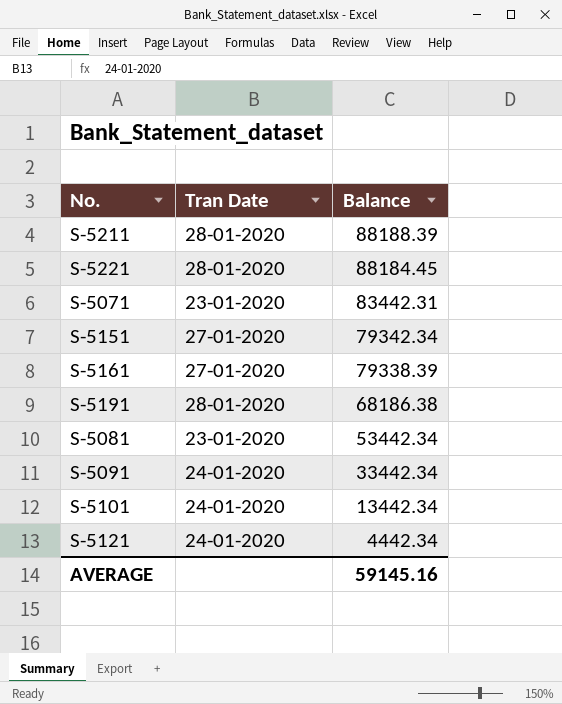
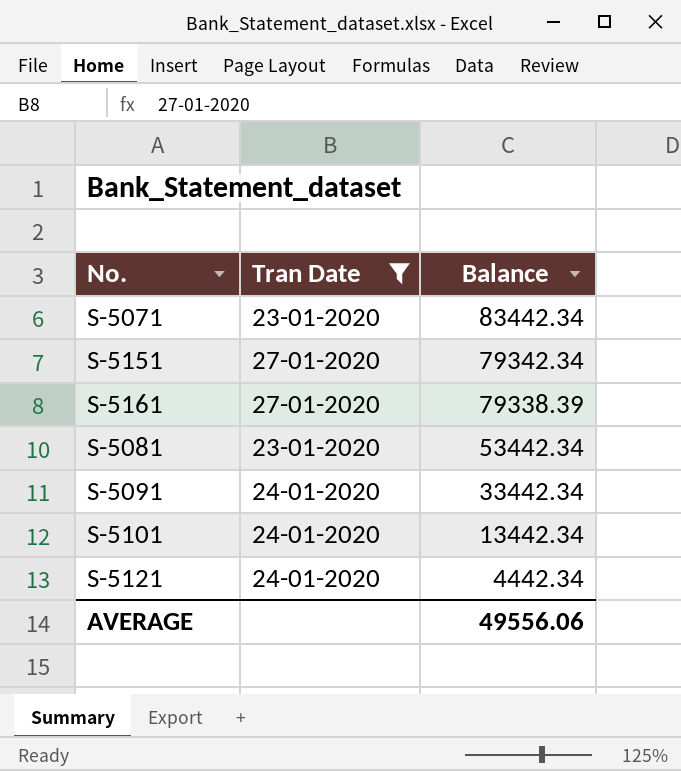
filter: none -> Tran Date != 28-01-2020
S-5071 | Balance: 83442.31 -> 83442.34
AVERAGE | Balance: 59145.16 -> 49556.06

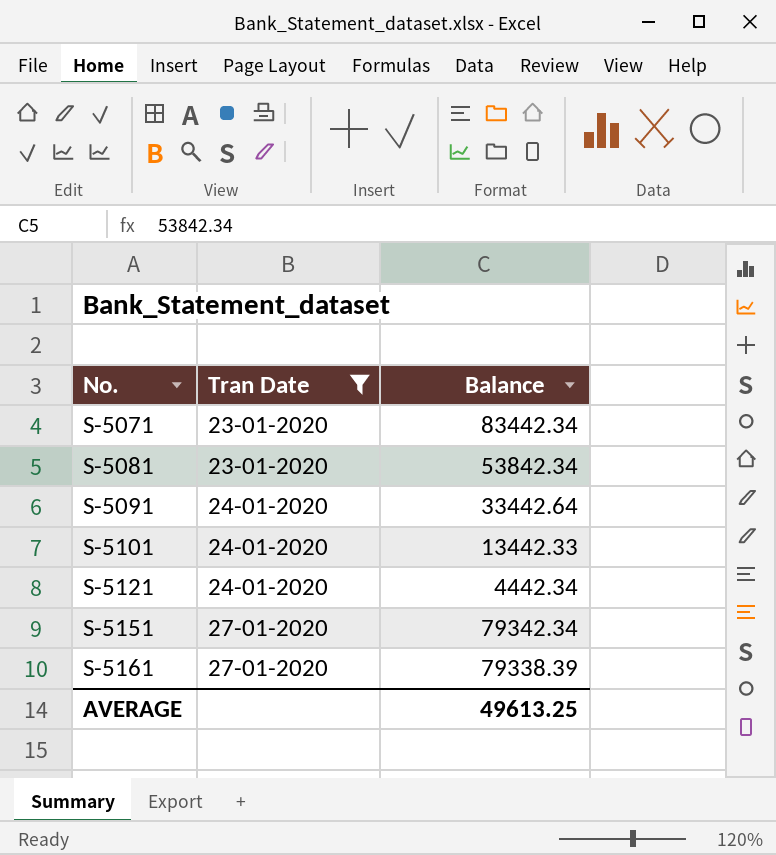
row order: Balance descending -> No. ascending
S-5081 | Balance: 53442.34 -> 53842.34
S-5091 | Balance: 33442.34 -> 33442.64
S-5101 | Balance: 13442.34 -> 13442.33
AVERAGE | Balance: 49556.06 -> 49613.25

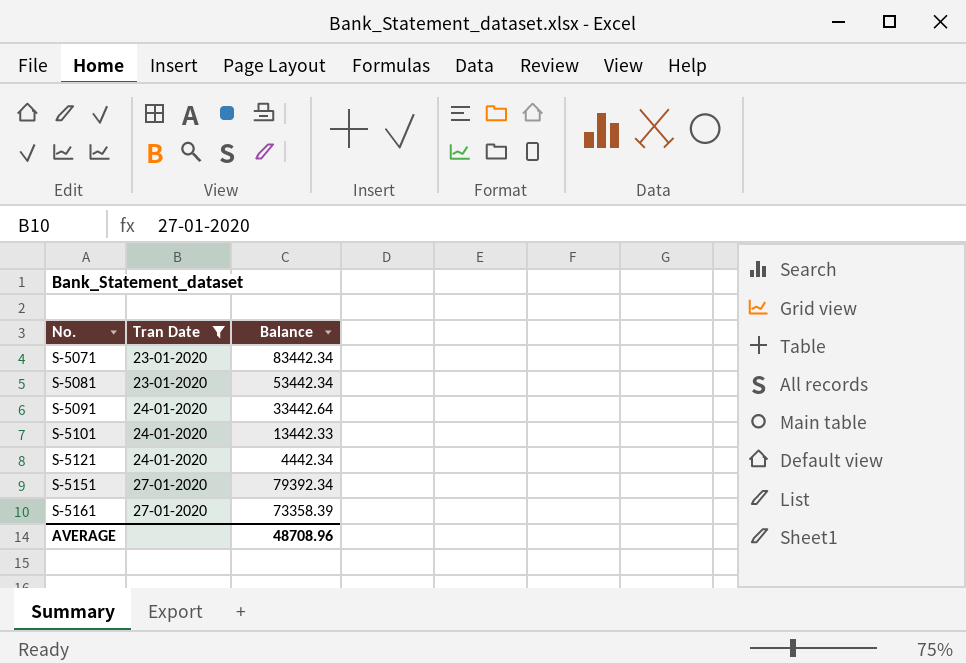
S-5081 | Balance: 53842.34 -> 53442.34
S-5151 | Balance: 79342.34 -> 79392.34
S-5161 | Balance: 79338.39 -> 73358.39
AVERAGE | Balance: 49613.25 -> 48708.96

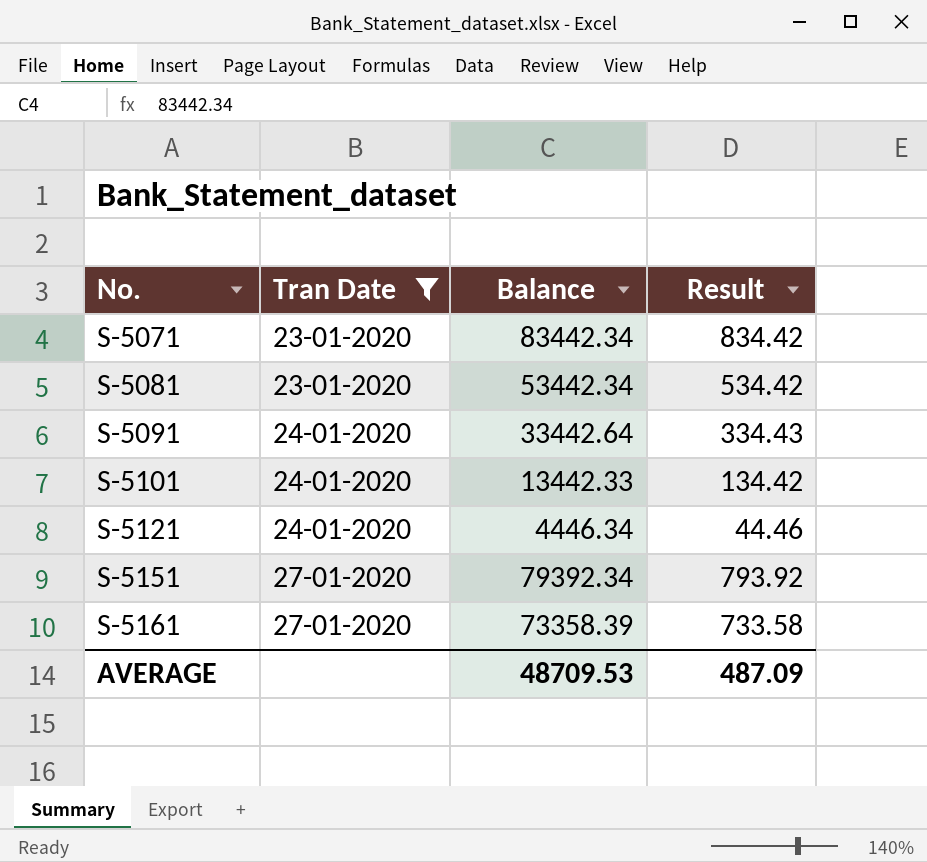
column Result | formula: none -> [Balance] * 0.01
S-5121 | Balance: 4442.34 -> 4446.34
AVERAGE | Balance: 48708.96 -> 48709.53

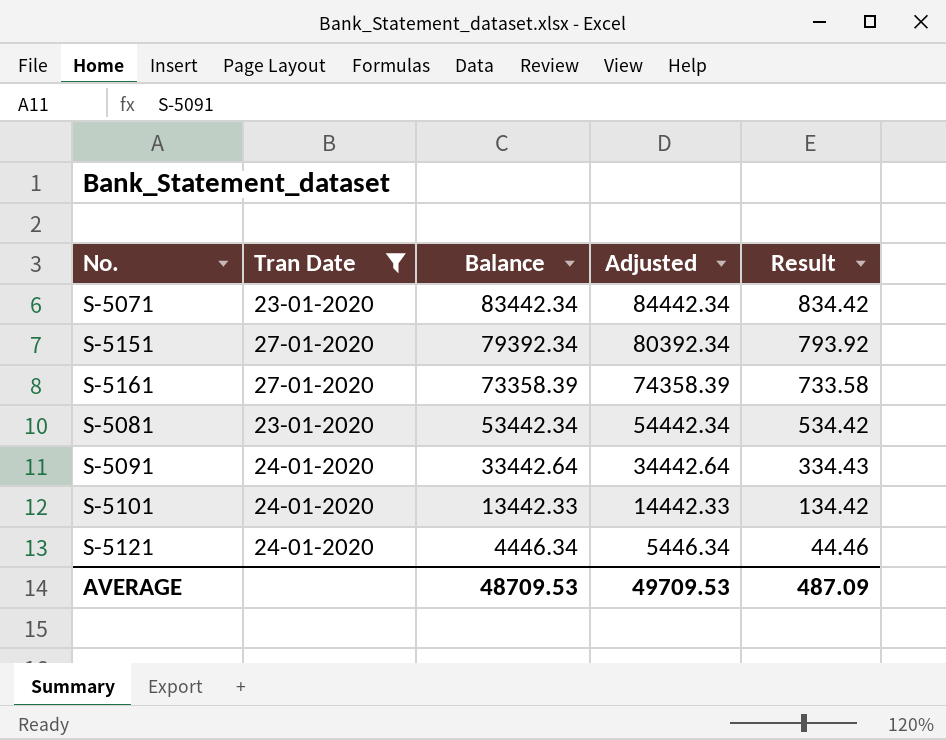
row order: No. ascending -> Balance descending
column Adjusted | formula: none -> [Balance] + 1000

